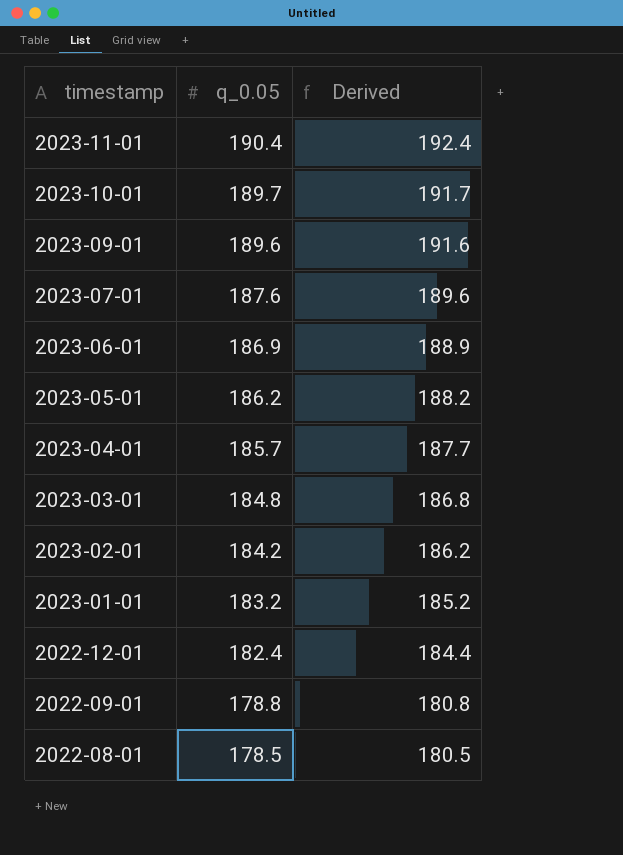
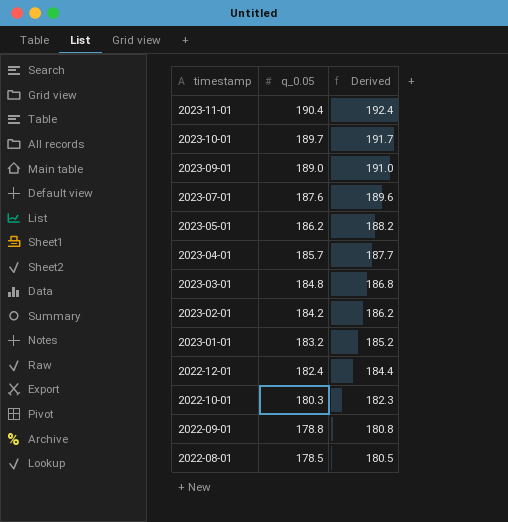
row 2023-06-01: 186.9 | 188.9 -> none
2023-09-01 | q_0.05: 189.6 -> 189.0
2023-09-01 | Derived: 191.6 -> 191.0
row 2022-10-01: none -> 180.3 | 182.3

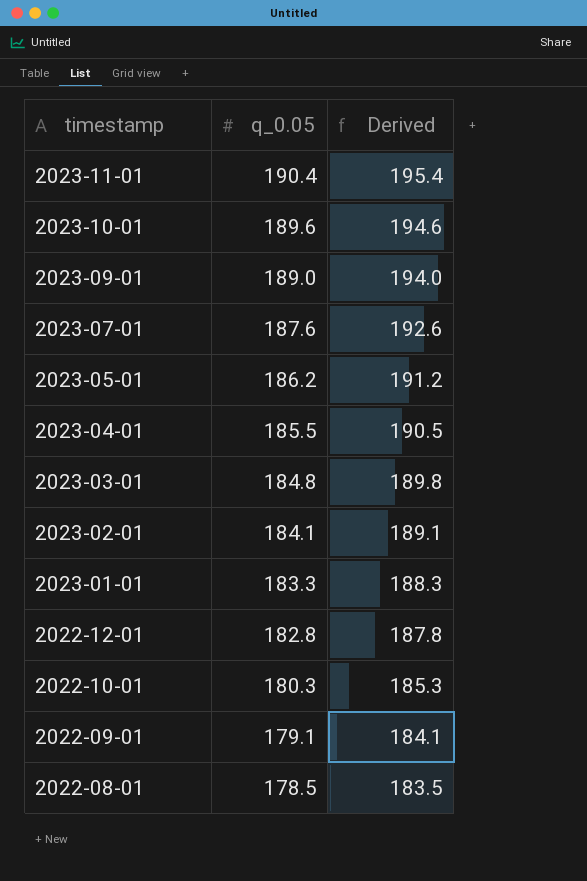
column Derived | formula: [q_0.05] + 2 -> [q_0.05] + 5
2023-10-01 | q_0.05: 189.7 -> 189.6
2023-04-01 | q_0.05: 185.7 -> 185.5
2023-02-01 | q_0.05: 184.2 -> 184.1
2023-01-01 | q_0.05: 183.2 -> 183.3
2022-12-01 | q_0.05: 182.4 -> 182.8
2022-09-01 | q_0.05: 178.8 -> 179.1

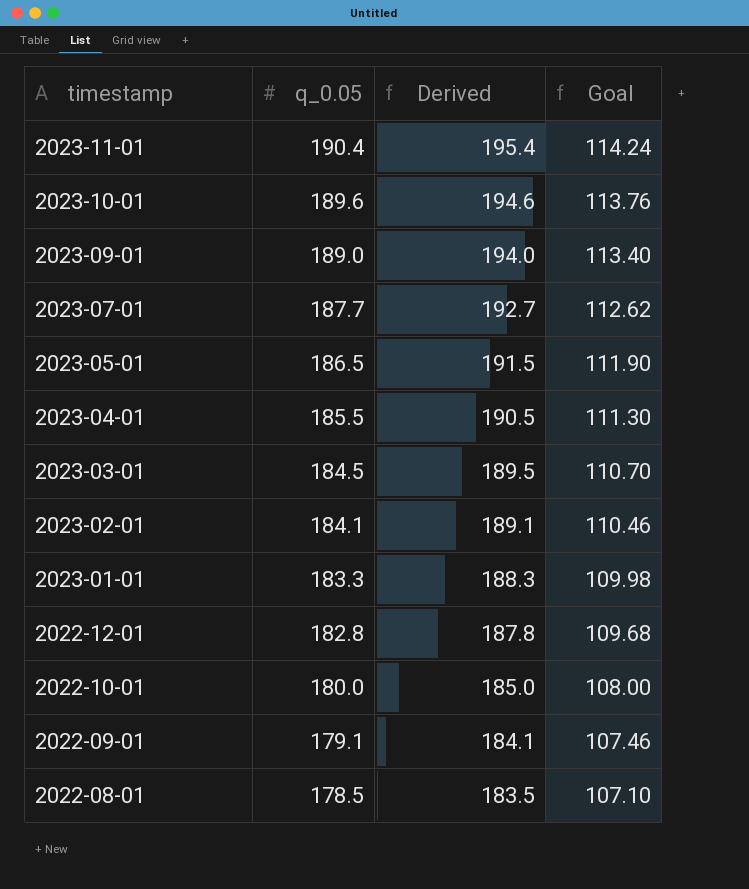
column Goal | formula: none -> [q_0.05] * 0.6
2023-07-01 | q_0.05: 187.6 -> 187.7
2023-07-01 | Derived: 192.6 -> 192.7
2023-05-01 | q_0.05: 186.2 -> 186.5
2023-05-01 | Derived: 191.2 -> 191.5
2023-03-01 | q_0.05: 184.8 -> 184.5
2023-03-01 | Derived: 189.8 -> 189.5
2022-10-01 | q_0.05: 180.3 -> 180.0
2022-10-01 | Derived: 185.3 -> 185.0

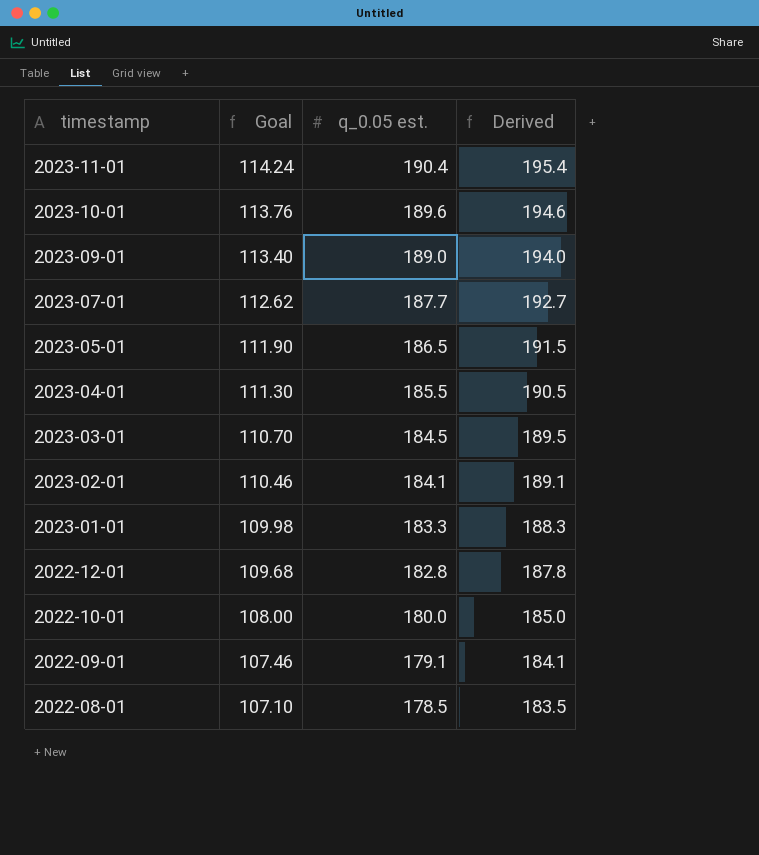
column Goal | position: 4 -> 2
column name: q_0.05 -> q_0.05 est.

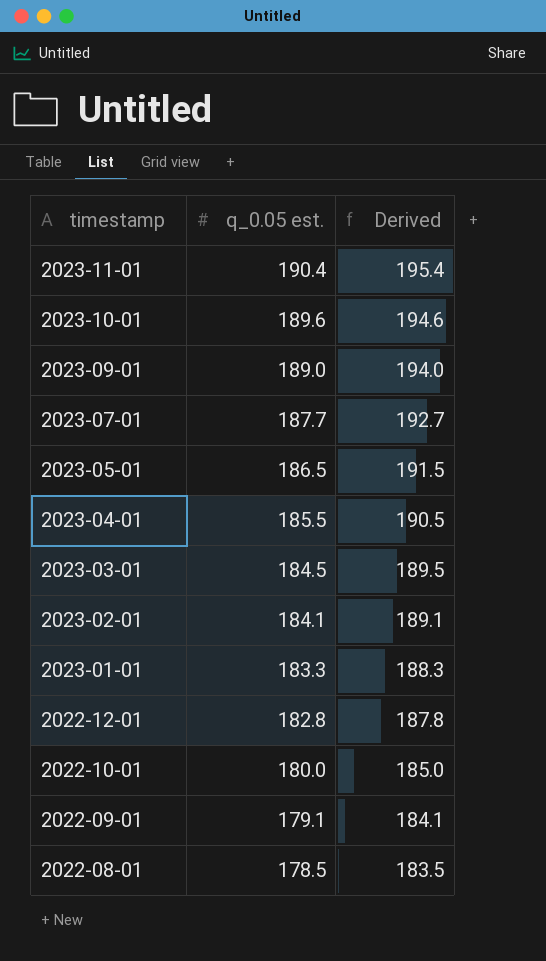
column Goal | formula: [q_0.05 est.] * 0.6 -> none

